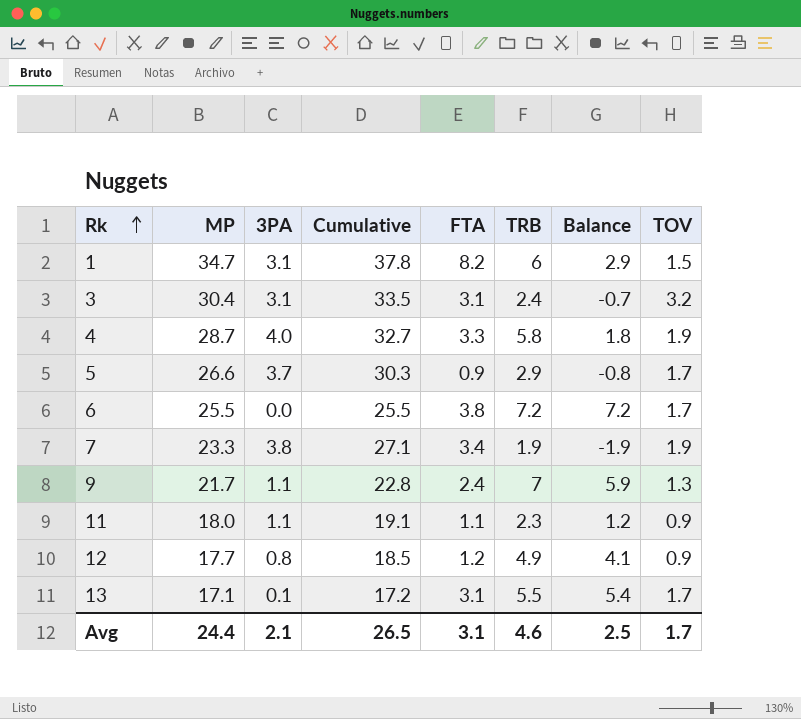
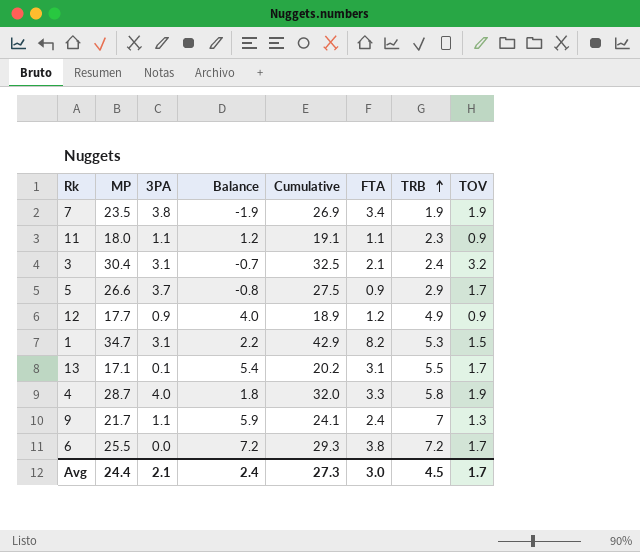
row order: Rk ascending -> TRB ascending
column Balance | position: 7 -> 4
column Cumulative | formula: [MP] + [3PA] -> [MP] + [FTA]
7 | MP: 23.3 -> 23.5
3 | FTA: 3.1 -> 2.1
12 | 3PA: 0.8 -> 0.9
12 | Balance: 4.1 -> 4.0
1 | Balance: 2.9 -> 2.2
1 | TRB: 6 -> 5.3
Avg | Balance: 2.5 -> 2.4
Avg | Cumulative: 26.5 -> 27.3
Avg | FTA: 3.1 -> 3.0
Avg | TRB: 4.6 -> 4.5

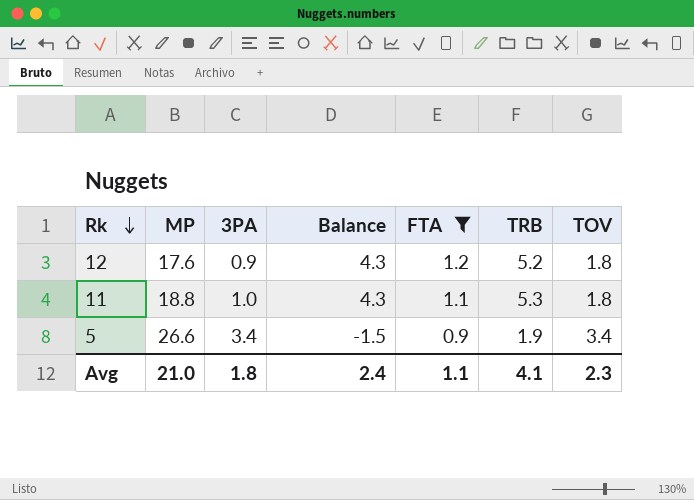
filter: none -> FTA <= 1.2
row order: TRB ascending -> Rk descending
column Cumulative | formula: [MP] + [FTA] -> none
12 | MP: 17.7 -> 17.6
12 | Balance: 4.0 -> 4.3
12 | TRB: 4.9 -> 5.2
12 | TOV: 0.9 -> 1.8
11 | MP: 18.0 -> 18.8
11 | 3PA: 1.1 -> 1.0
11 | Balance: 1.2 -> 4.3
11 | TRB: 2.3 -> 5.3
11 | TOV: 0.9 -> 1.8
5 | 3PA: 3.7 -> 3.4
5 | Balance: -0.8 -> -1.5
5 | TRB: 2.9 -> 1.9
5 | TOV: 1.7 -> 3.4
Avg | MP: 24.4 -> 21.0
Avg | 3PA: 2.1 -> 1.8
Avg | FTA: 3.0 -> 1.1
Avg | TRB: 4.5 -> 4.1
Avg | TOV: 1.7 -> 2.3

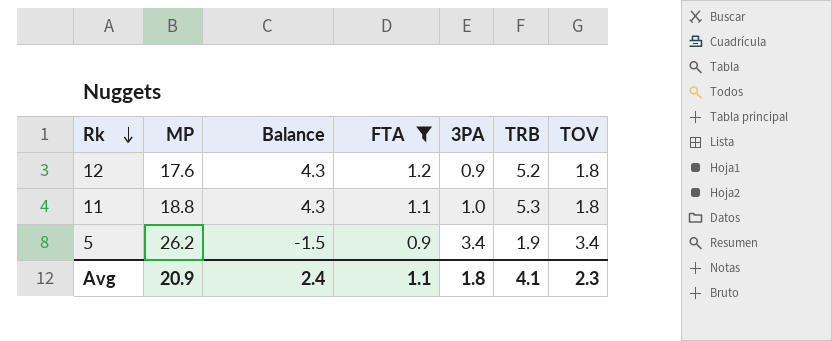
column 3PA | position: 3 -> 5
5 | MP: 26.6 -> 26.2
Avg | MP: 21.0 -> 20.9

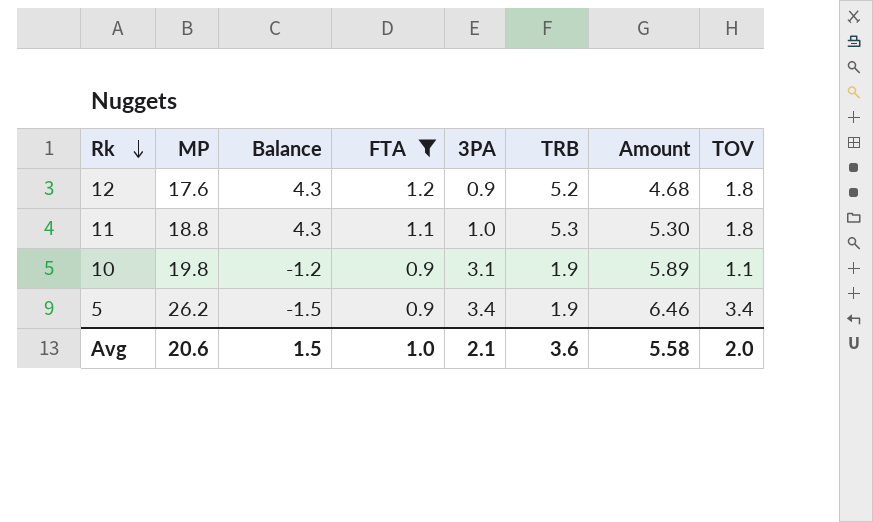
column Amount | formula: none -> [3PA] * [TRB]
row 10: none -> 19.8 | -1.2 | 0.9 | 3.1 | 1.9 | 5.89 | 1.1
Avg | MP: 20.9 -> 20.6
Avg | Balance: 2.4 -> 1.5
Avg | FTA: 1.1 -> 1.0
Avg | 3PA: 1.8 -> 2.1
Avg | TRB: 4.1 -> 3.6
Avg | TOV: 2.3 -> 2.0

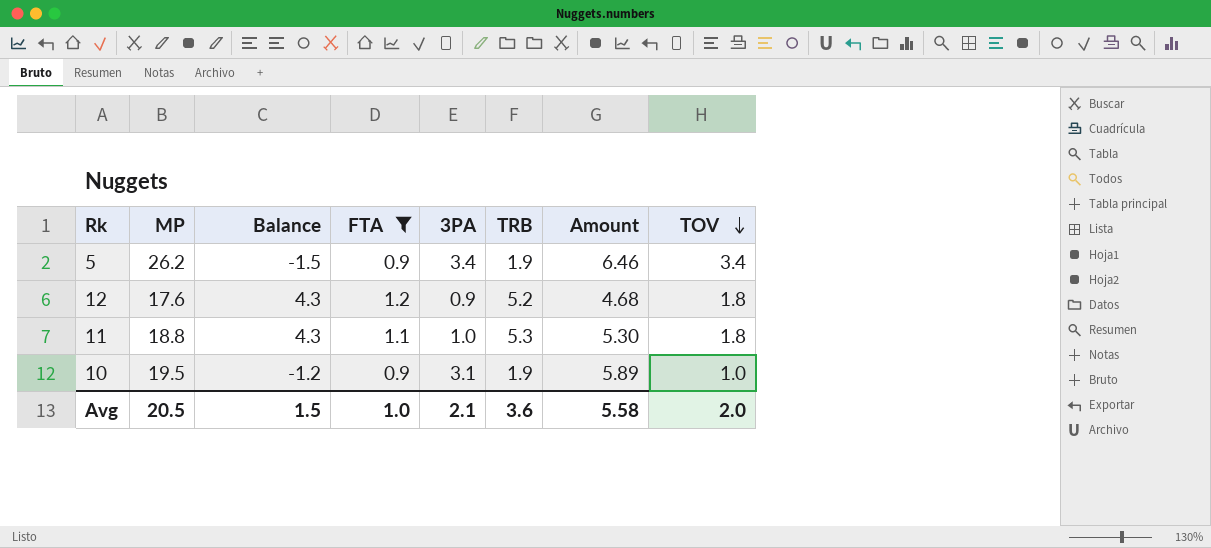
row order: Rk descending -> TOV descending
10 | MP: 19.8 -> 19.5
10 | TOV: 1.1 -> 1.0
Avg | MP: 20.6 -> 20.5

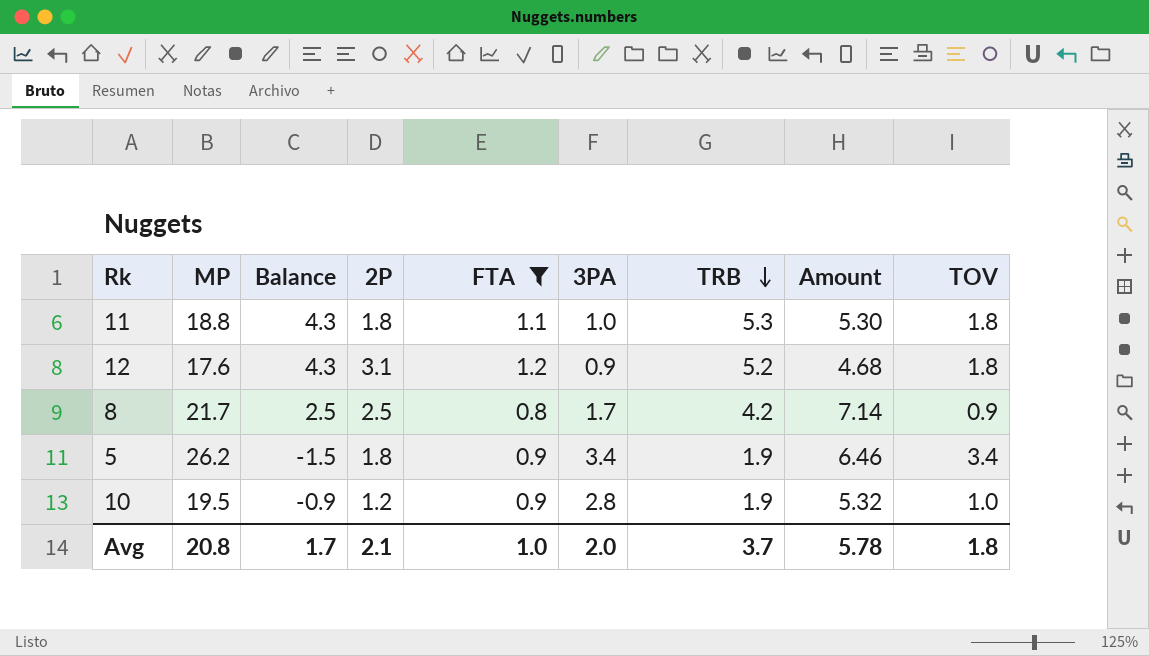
row order: TOV descending -> TRB descending
column 2P | position: none -> 4
row 8: none -> 21.7 | 2.5 | 2.5 | 0.8 | 1.7 | 4.2 | 7.14 | 0.9
10 | Balance: -1.2 -> -0.9
10 | 3PA: 3.1 -> 2.8
10 | Amount: 5.89 -> 5.32
Avg | MP: 20.5 -> 20.8
Avg | Balance: 1.5 -> 1.7
Avg | 3PA: 2.1 -> 2.0
Avg | TRB: 3.6 -> 3.7
Avg | Amount: 5.58 -> 5.78
Avg | TOV: 2.0 -> 1.8

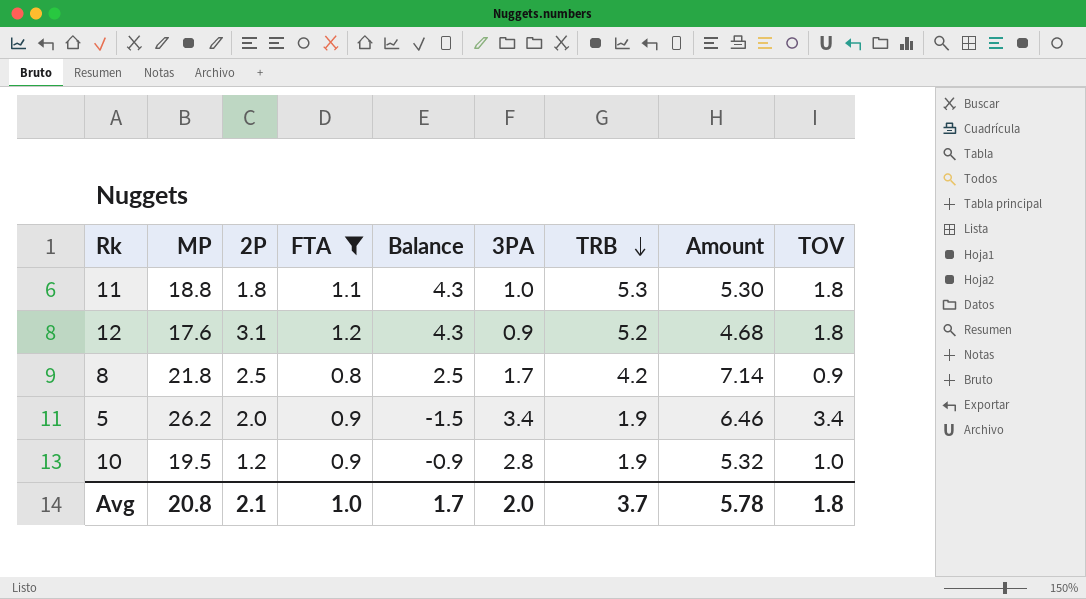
column Balance | position: 3 -> 5
8 | MP: 21.7 -> 21.8
5 | 2P: 1.8 -> 2.0

